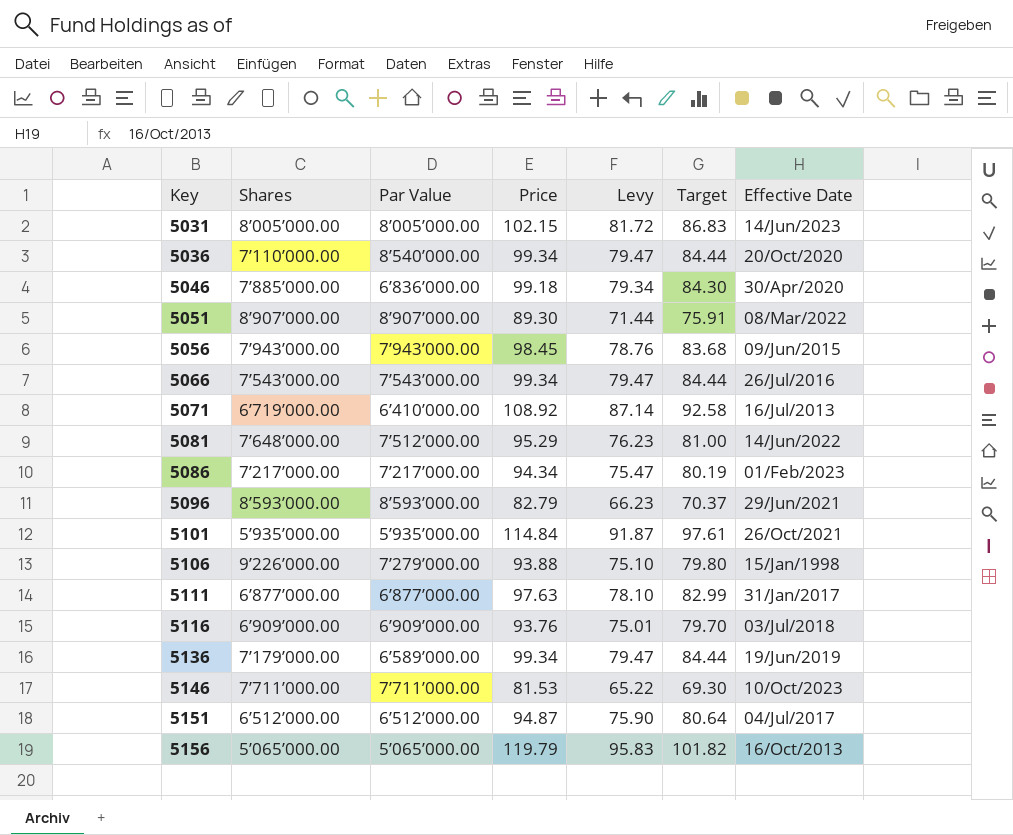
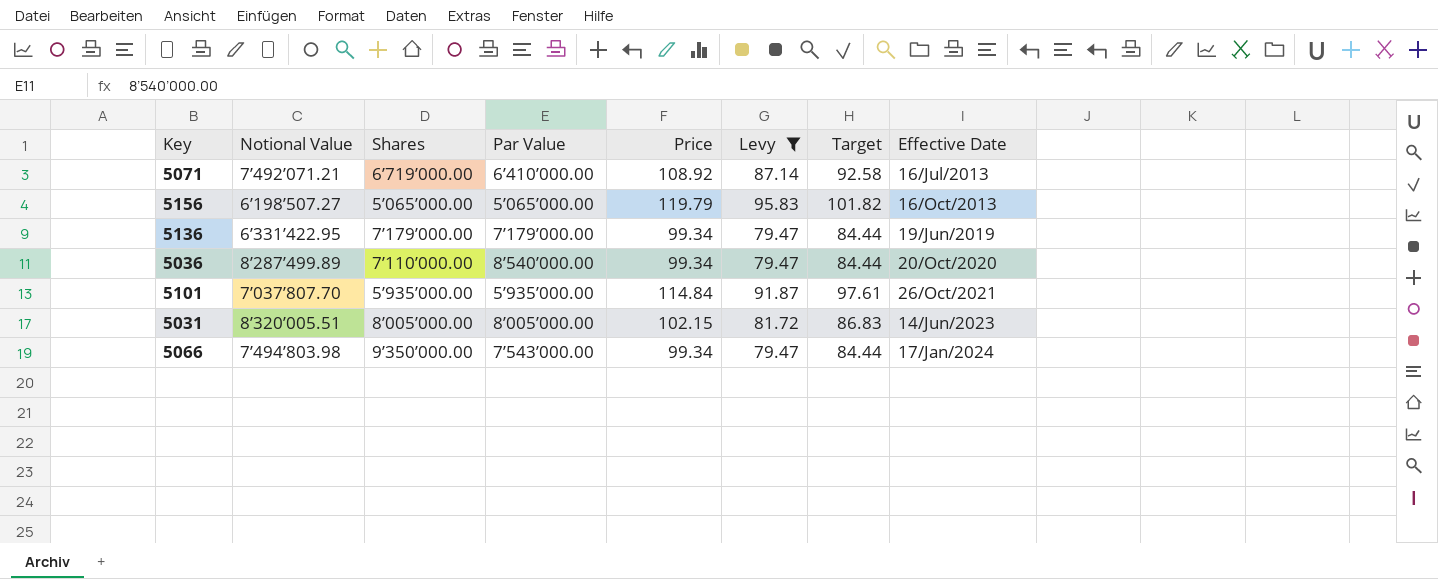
filter: none -> Levy >= 79.47
row order: Key ascending -> Effective Date ascending
column Notional Value | position: none -> 2
5136 | Par Value: 6’589’000.00 -> 7’179’000.00
5066 | Shares: 7’543’000.00 -> 9’350’000.00
5066 | Effective Date: 26/Jul/2016 -> 17/Jan/2024

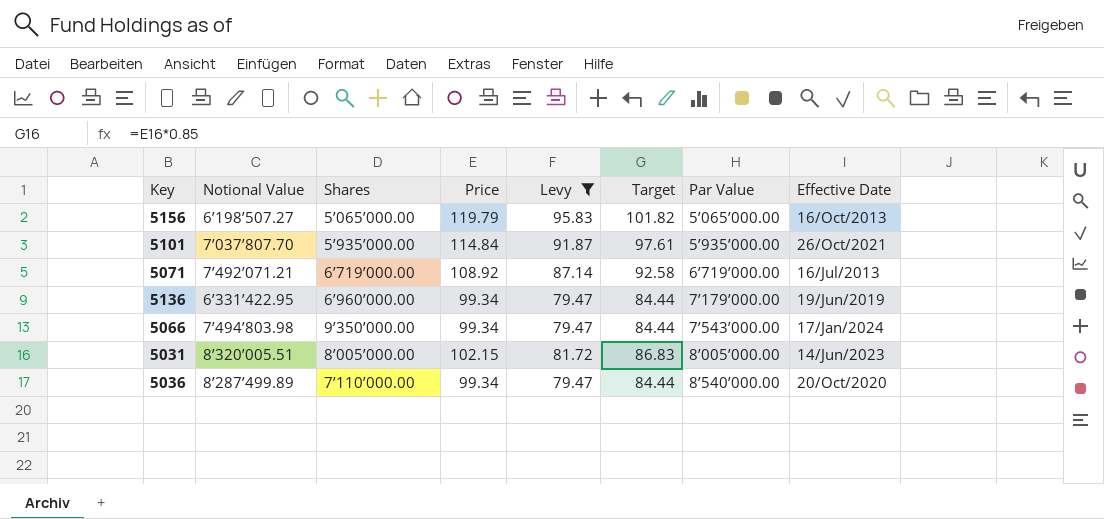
row order: Effective Date ascending -> Par Value ascending
column Par Value | position: 4 -> 7
5071 | Par Value: 6’410’000.00 -> 6’719’000.00
5136 | Shares: 7’179’000.00 -> 6’960’000.00

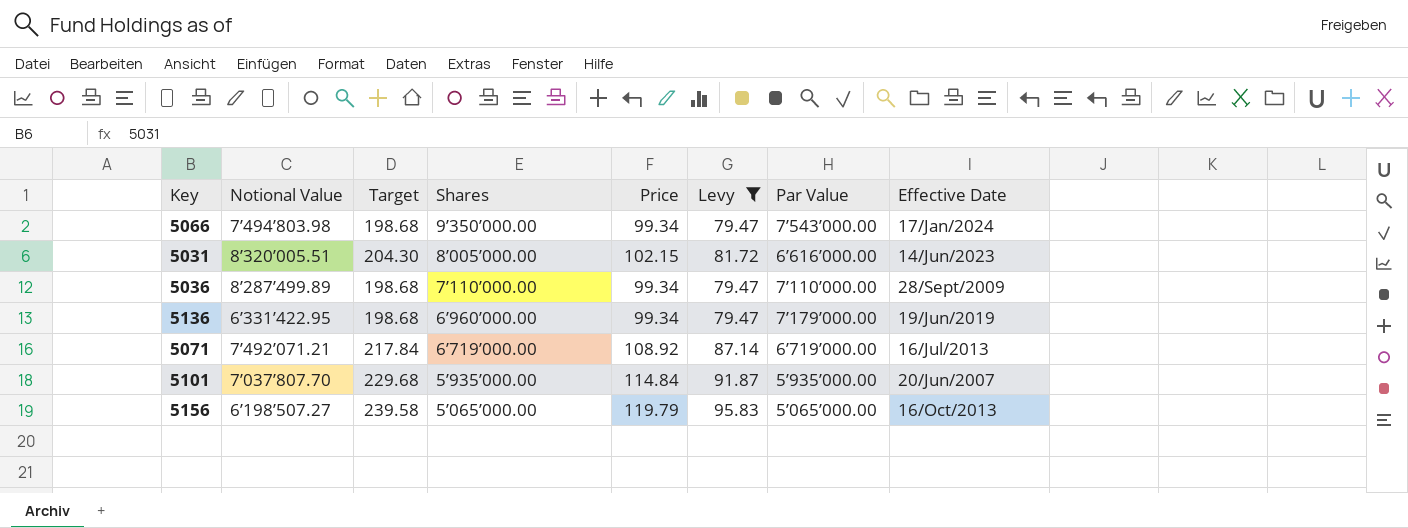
row order: Par Value ascending -> Shares descending
column Target | formula: [Price] * 0.85 -> [Price] * 2
column Target | position: 6 -> 3
5031 | Par Value: 8’005’000.00 -> 6’616’000.00
5036 | Par Value: 8’540’000.00 -> 7’110’000.00
5036 | Effective Date: 20/Oct/2020 -> 28/Sept/2009
5101 | Effective Date: 26/Oct/2021 -> 20/Jun/2007

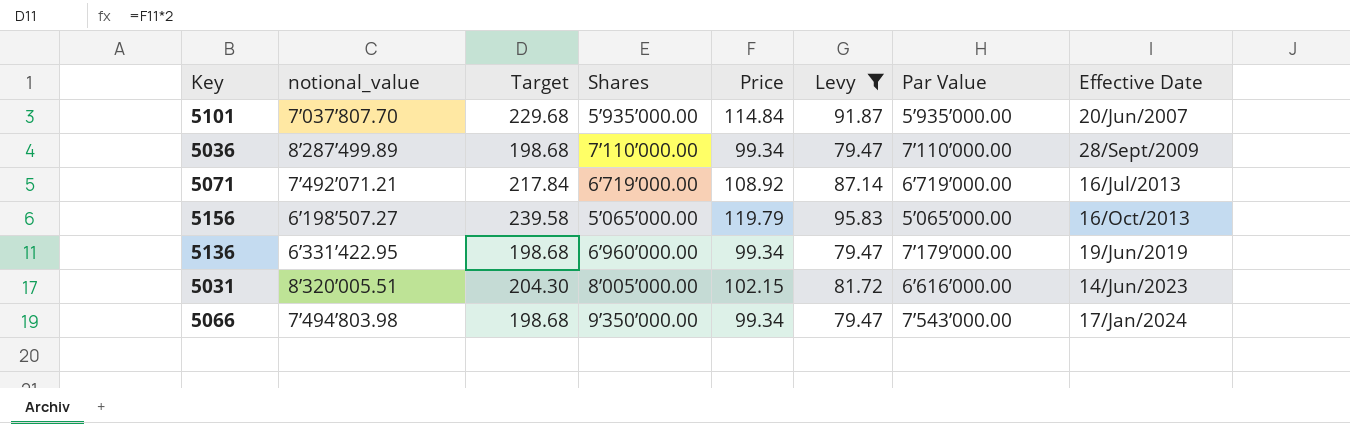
row order: Shares descending -> Effective Date ascending
column name: Notional Value -> notional_value

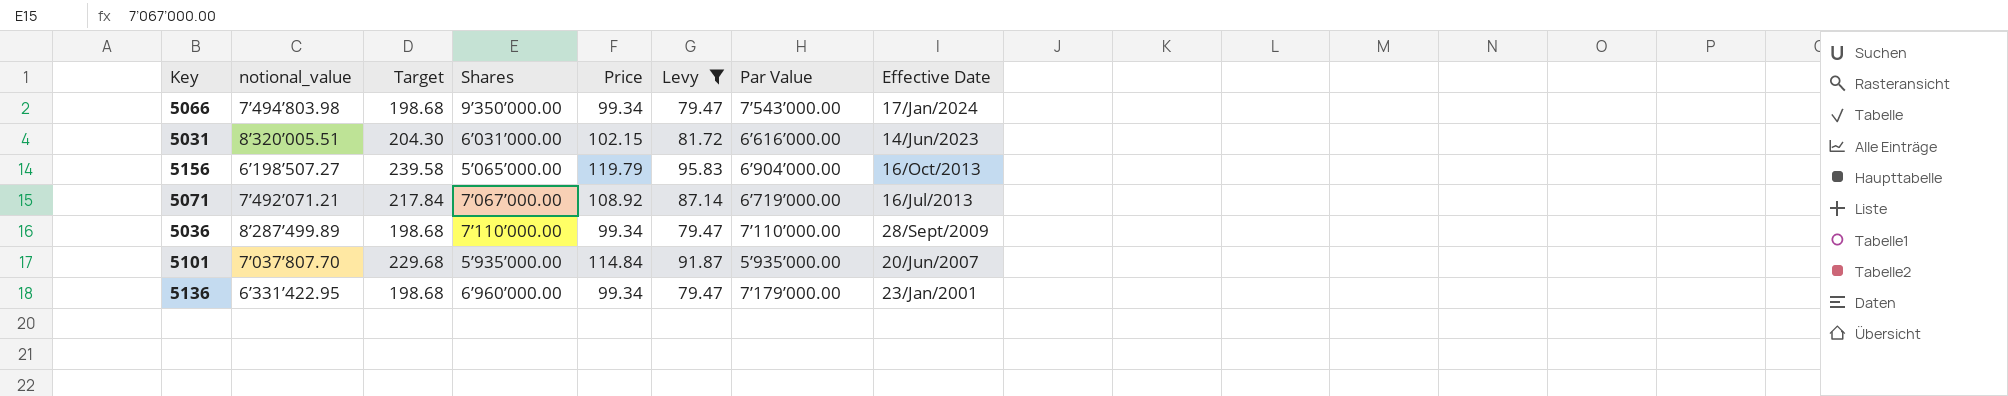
row order: Effective Date ascending -> Effective Date descending
5031 | Shares: 8’005’000.00 -> 6’031’000.00
5156 | Par Value: 5’065’000.00 -> 6’904’000.00
5071 | Shares: 6’719’000.00 -> 7’067’000.00
5136 | Effective Date: 19/Jun/2019 -> 23/Jan/2001

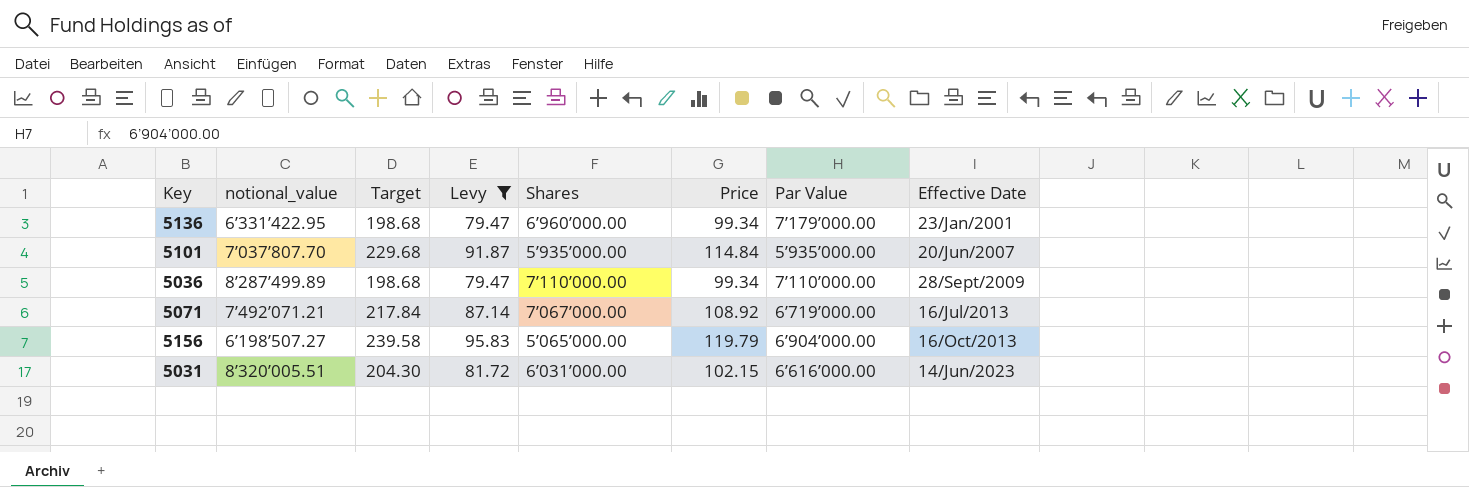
row order: Effective Date descending -> Effective Date ascending
column Levy | position: 6 -> 4
row 5066: 7’494’803.98 | 198.68 | 9’350’000.00 | 99.34 | 79.47 | 7’543’000.00 | 17/Jan/2024 -> none

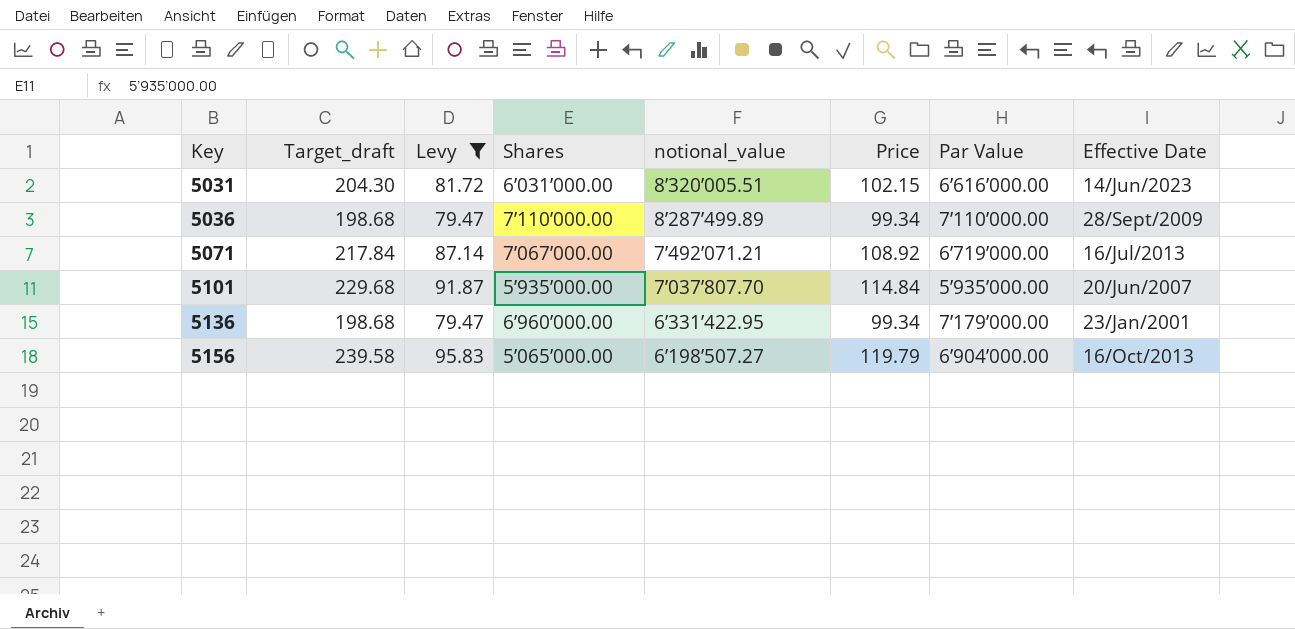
row order: Effective Date ascending -> Key ascending
column name: Target -> Target_draft
column notional_value | position: 2 -> 5

